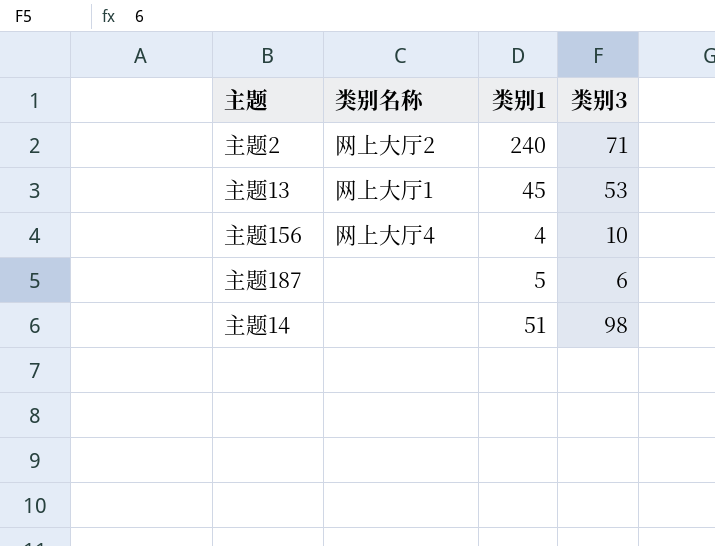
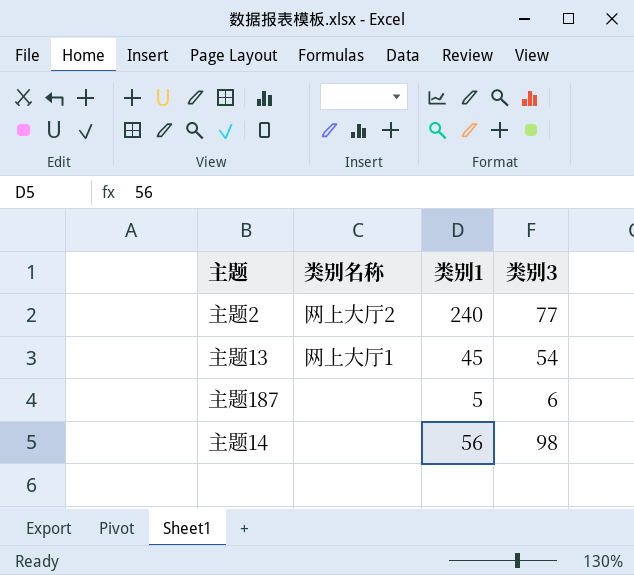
row 主题156: 网上大厅4 | 4 | 10 -> none
主题2 | 类别3: 71 -> 77
主题13 | 类别3: 53 -> 54
主题14 | 类别1: 51 -> 56

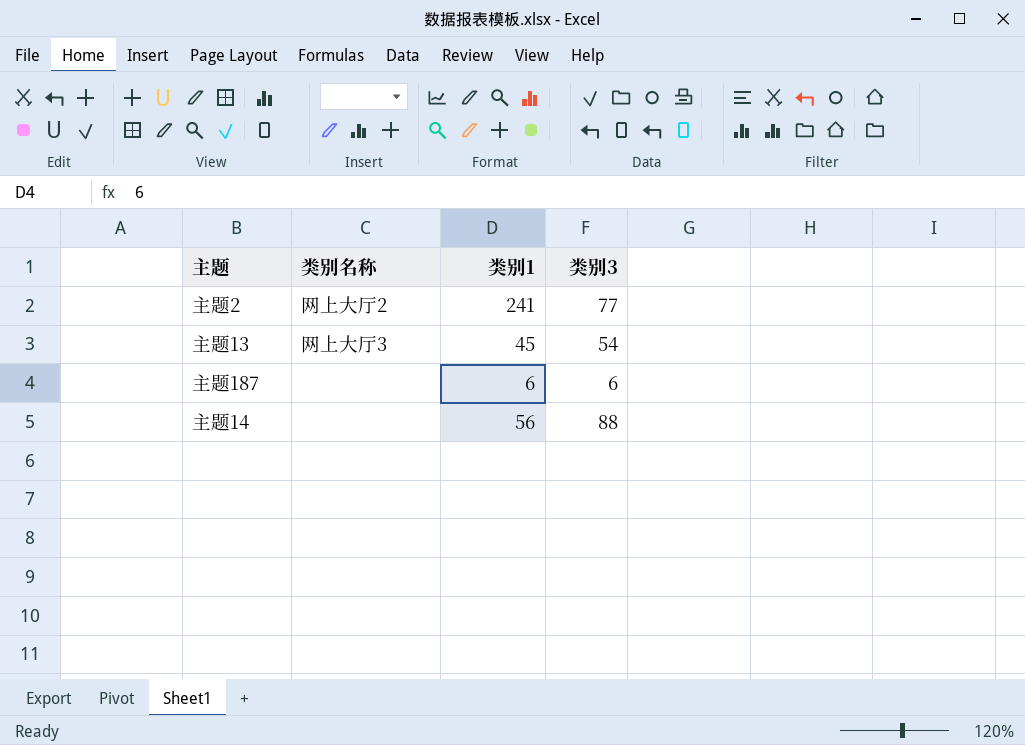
主题2 | 类别1: 240 -> 241
主题13 | 类别名称: 网上大厅1 -> 网上大厅3
主题187 | 类别1: 5 -> 6
主题14 | 类别3: 98 -> 88

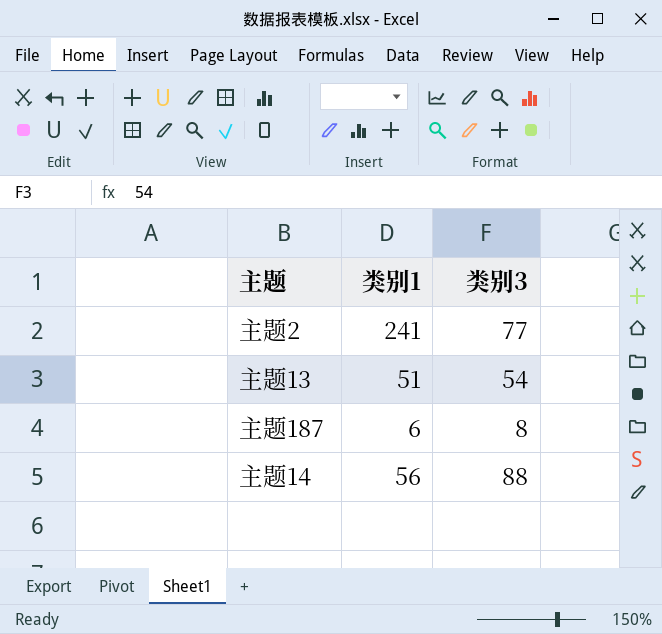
column 类别名称 | position: 2 -> none
主题13 | 类别1: 45 -> 51
主题187 | 类别3: 6 -> 8

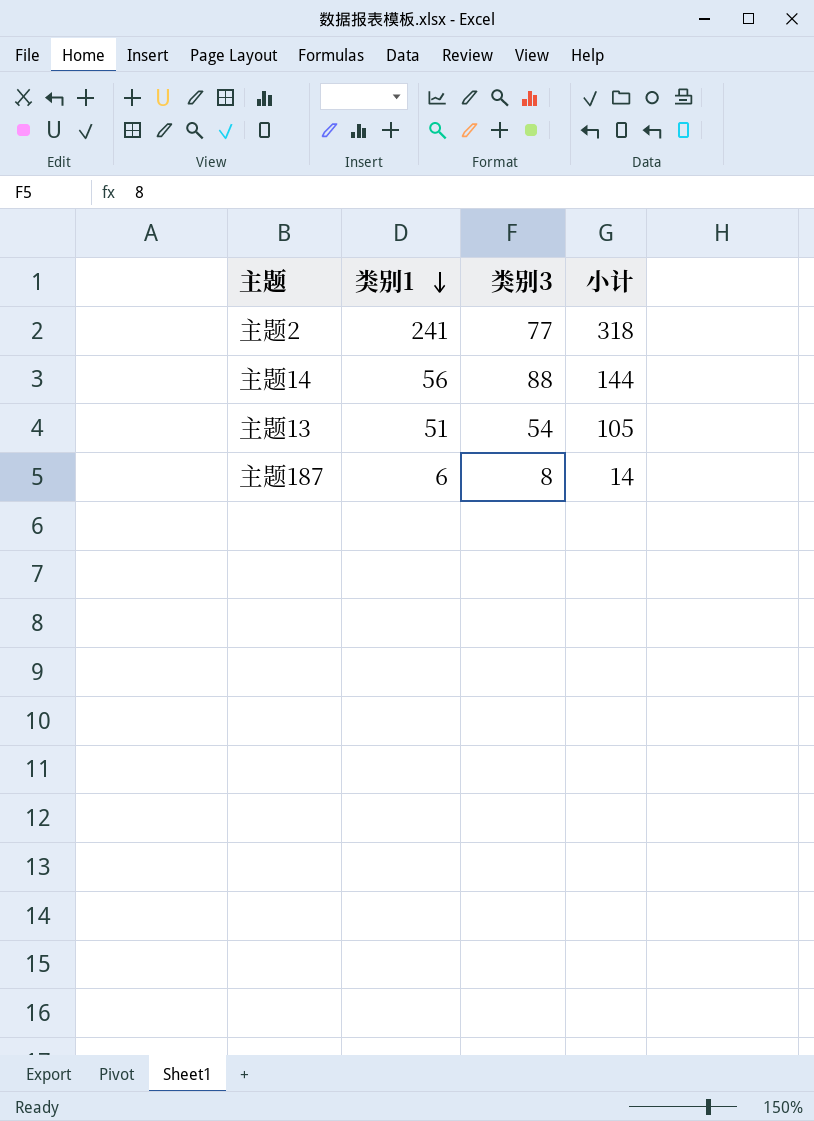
row order: none -> 类别1 descending
column 小计 | formula: none -> [类别1] + [类别3]

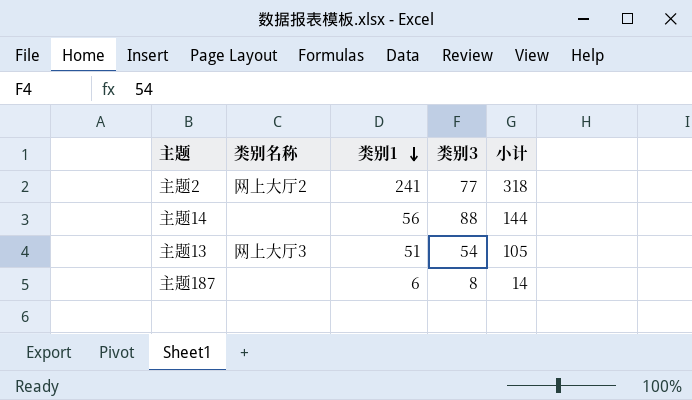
column 类别名称 | position: none -> 2

